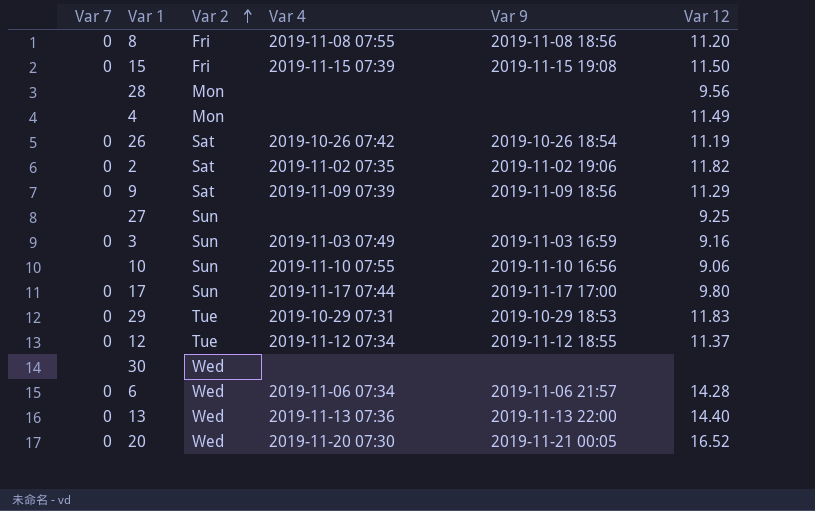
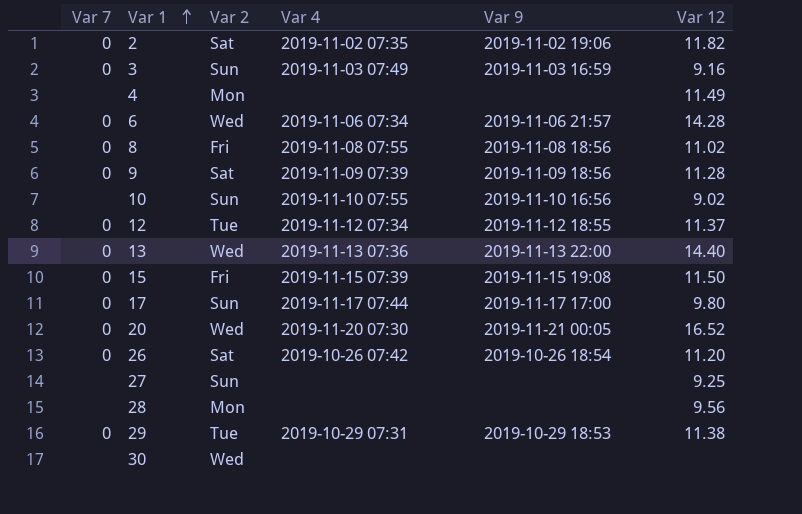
row order: Var 2 ascending -> Var 1 ascending
8 | Var 12: 11.20 -> 11.02
9 | Var 12: 11.29 -> 11.28
10 | Var 12: 9.06 -> 9.02
26 | Var 12: 11.19 -> 11.20
29 | Var 12: 11.83 -> 11.38

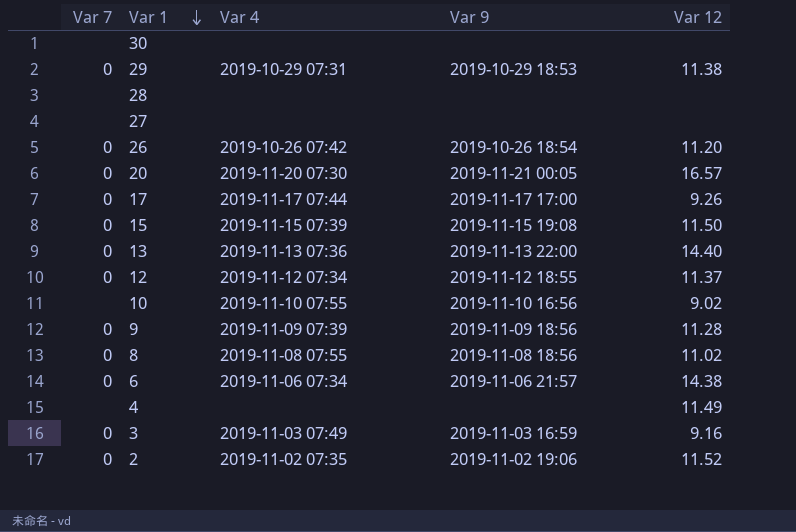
row order: Var 1 ascending -> Var 1 descending
column Var 2 | position: 3 -> none
28 | Var 12: 9.56 -> none
27 | Var 12: 9.25 -> none
20 | Var 12: 16.52 -> 16.57
17 | Var 12: 9.80 -> 9.26
6 | Var 12: 14.28 -> 14.38
2 | Var 12: 11.82 -> 11.52

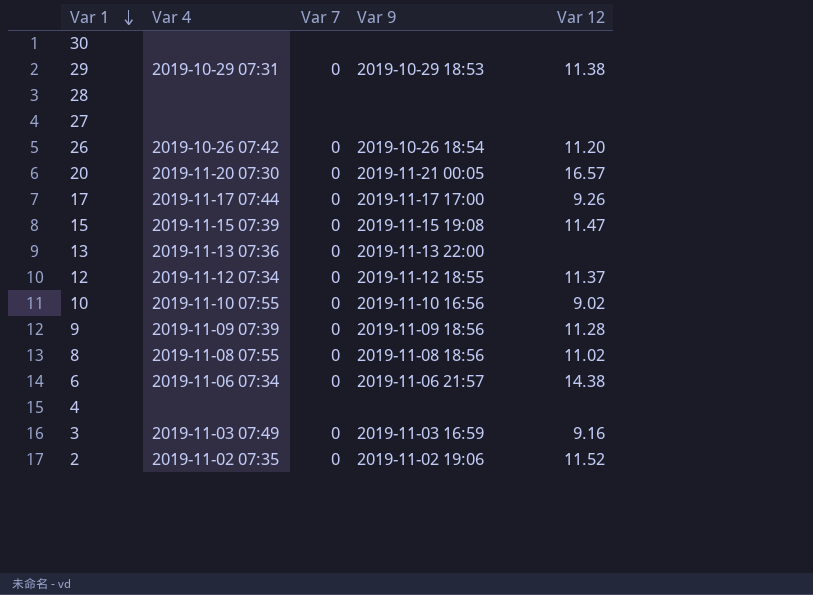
column Var 7 | position: 1 -> 3
15 | Var 12: 11.50 -> 11.47
13 | Var 12: 14.40 -> none
10 | Var 7: none -> 0
4 | Var 12: 11.49 -> none

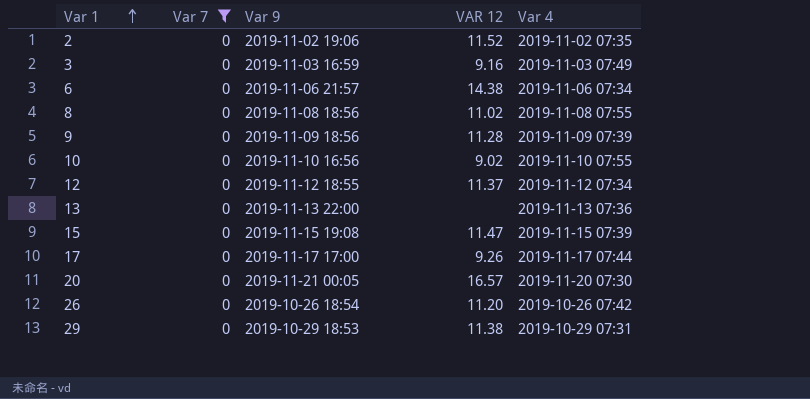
filter: none -> Var 7 = 0
row order: Var 1 descending -> Var 1 ascending
column name: Var 12 -> VAR 12
column Var 4 | position: 2 -> 5

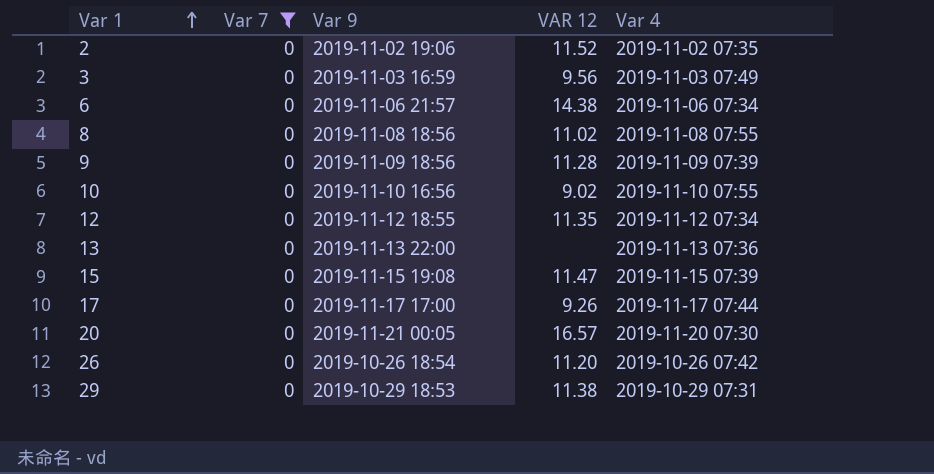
3 | VAR 12: 9.16 -> 9.56
12 | VAR 12: 11.37 -> 11.35

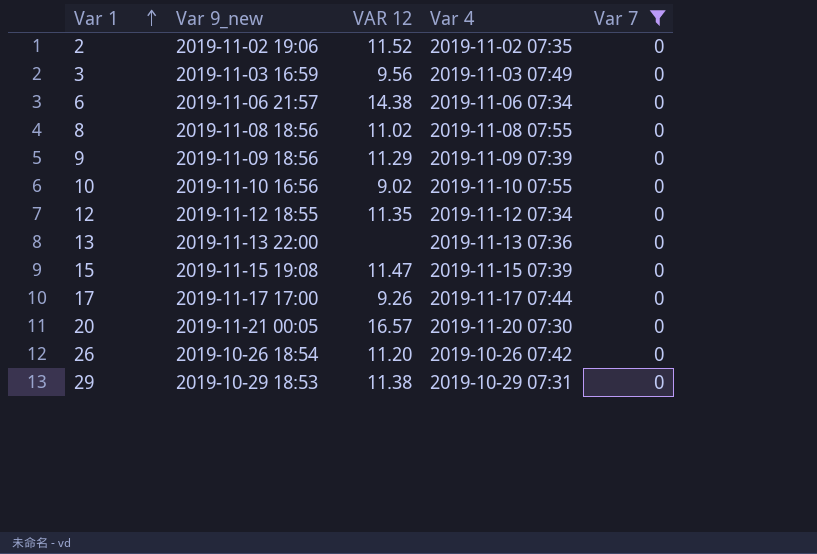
column name: Var 9 -> Var 9_new
column Var 7 | position: 2 -> 5
9 | VAR 12: 11.28 -> 11.29

